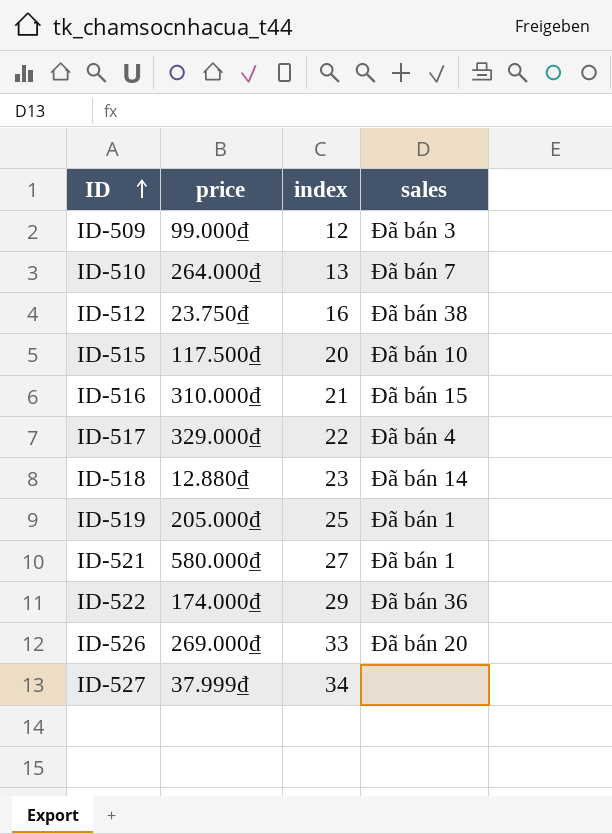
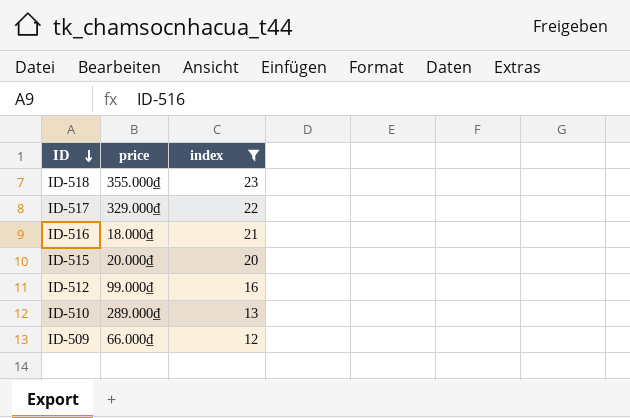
filter: none -> index <= 23
row order: ID ascending -> ID descending
column sales | position: 4 -> none
ID-518 | price: 12.880₫ -> 355.000₫
ID-516 | price: 310.000₫ -> 18.000₫
ID-515 | price: 117.500₫ -> 20.000₫
ID-512 | price: 23.750₫ -> 99.000₫
ID-510 | price: 264.000₫ -> 289.000₫
ID-509 | price: 99.000₫ -> 66.000₫

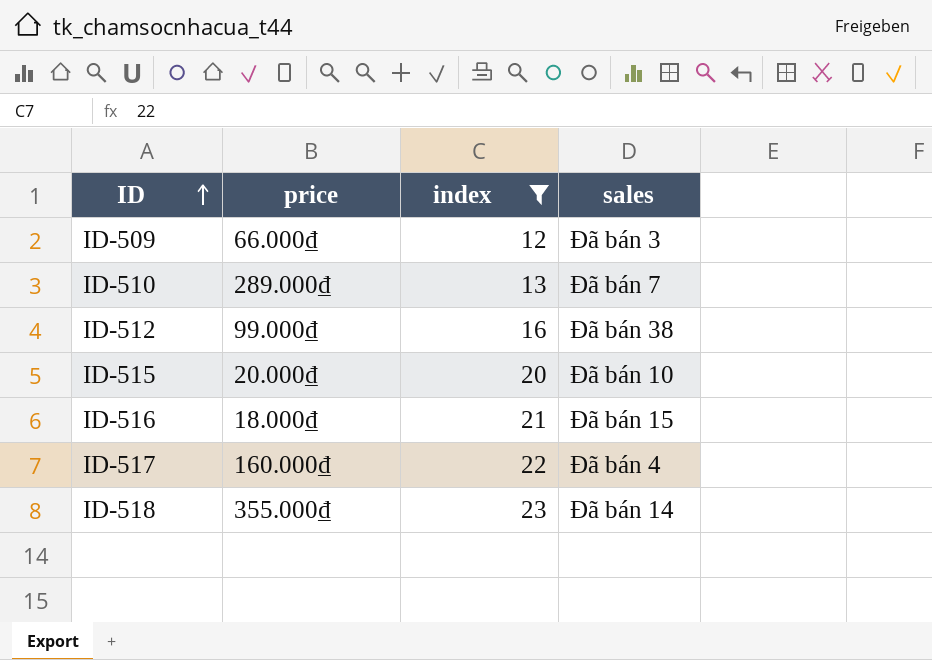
row order: ID descending -> ID ascending
column sales | position: none -> 4
ID-517 | price: 329.000₫ -> 160.000₫

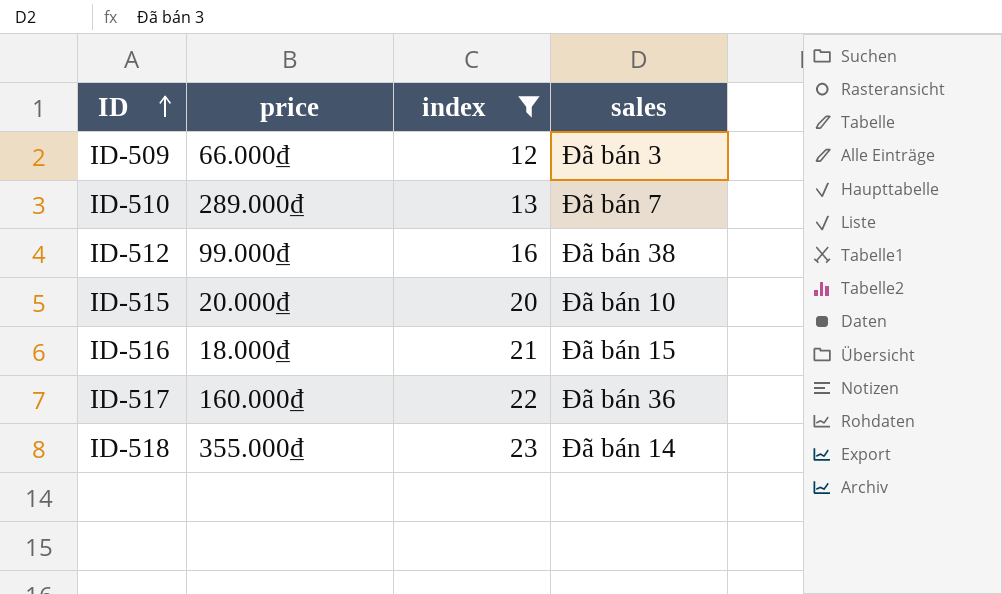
ID-517 | sales: Đã bán 4 -> Đã bán 36

